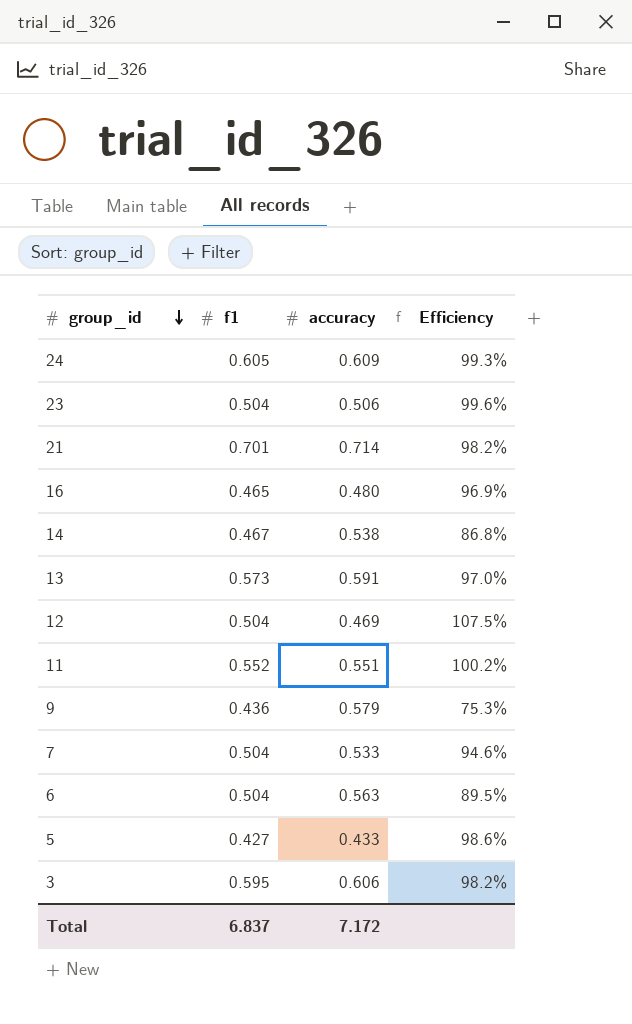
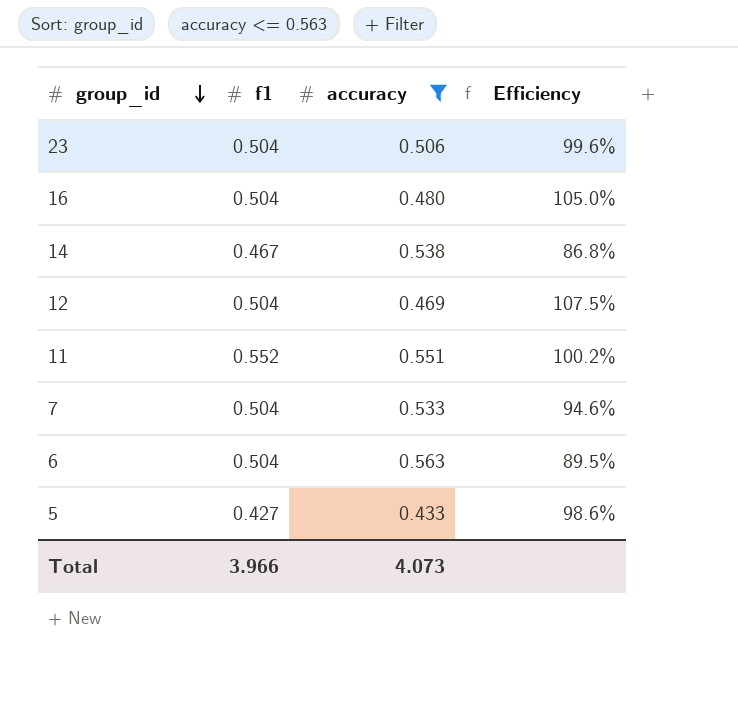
filter: none -> accuracy <= 0.563
16 | f1: 0.465 -> 0.504
16 | Efficiency: 96.9% -> 105.0%
Total | f1: 6.837 -> 3.966
Total | accuracy: 7.172 -> 4.073

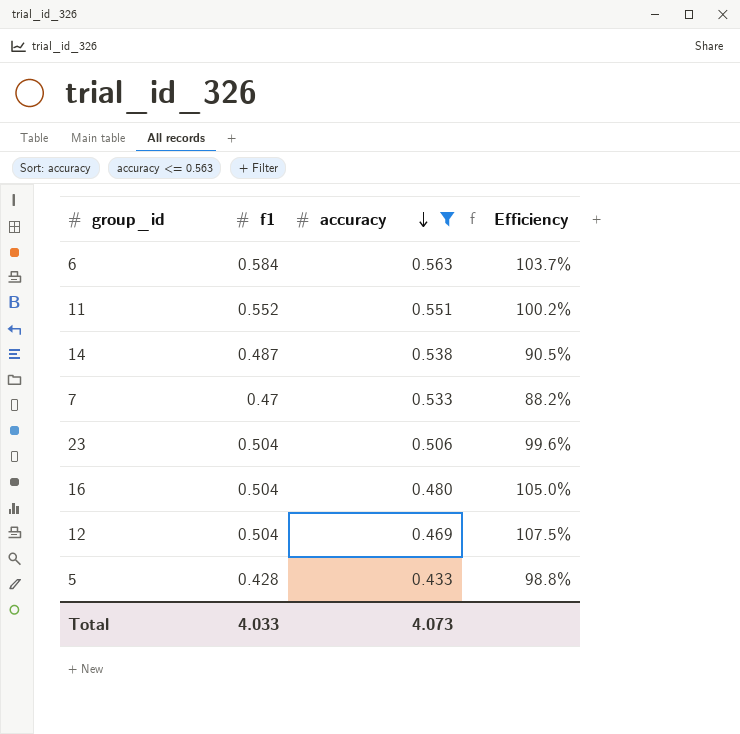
row order: group_id descending -> accuracy descending
6 | f1: 0.504 -> 0.584
6 | Efficiency: 89.5% -> 103.7%
14 | f1: 0.467 -> 0.487
14 | Efficiency: 86.8% -> 90.5%
7 | f1: 0.504 -> 0.47
7 | Efficiency: 94.6% -> 88.2%
5 | f1: 0.427 -> 0.428
5 | Efficiency: 98.6% -> 98.8%
Total | f1: 3.966 -> 4.033

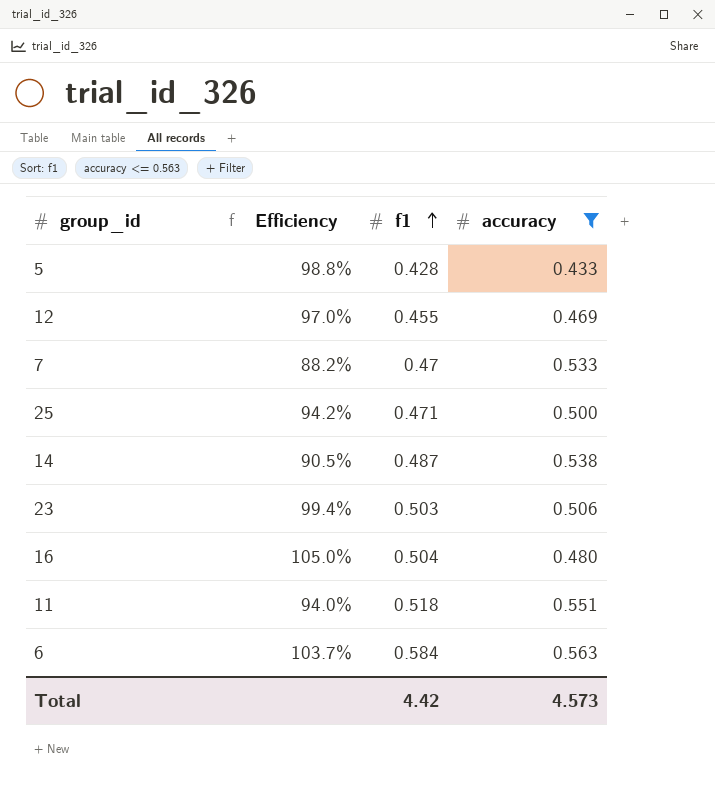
row order: accuracy descending -> f1 ascending
column Efficiency | position: 4 -> 2
12 | Efficiency: 107.5% -> 97.0%
12 | f1: 0.504 -> 0.455
row 25: none -> 94.2% | 0.471 | 0.500
23 | Efficiency: 99.6% -> 99.4%
23 | f1: 0.504 -> 0.503
11 | Efficiency: 100.2% -> 94.0%
11 | f1: 0.552 -> 0.518
Total | f1: 4.033 -> 4.42
Total | accuracy: 4.073 -> 4.573

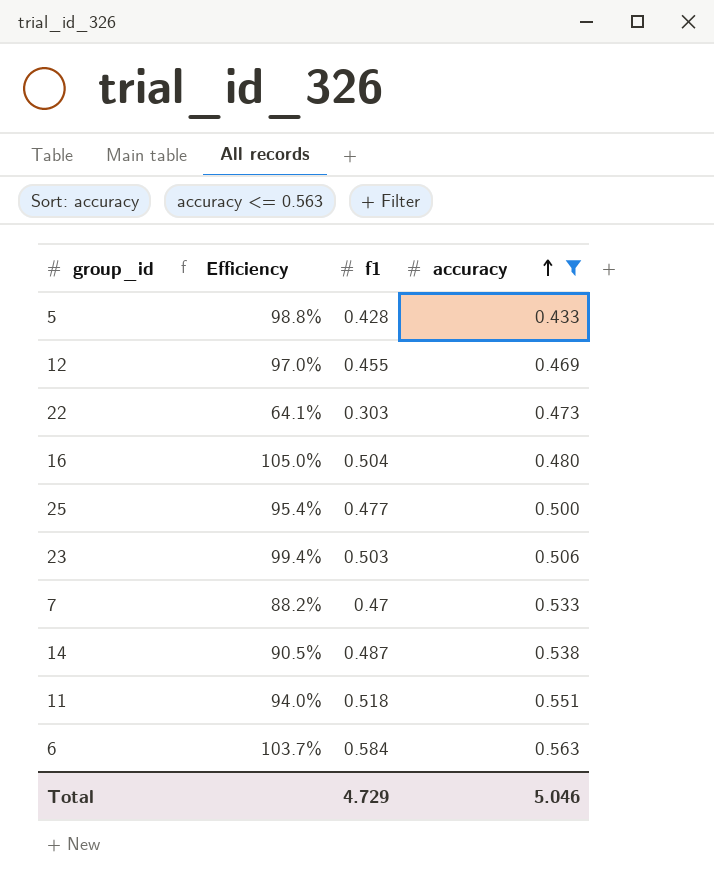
row order: f1 ascending -> accuracy ascending
row 22: none -> 64.1% | 0.303 | 0.473
25 | Efficiency: 94.2% -> 95.4%
25 | f1: 0.471 -> 0.477
Total | f1: 4.42 -> 4.729
Total | accuracy: 4.573 -> 5.046

